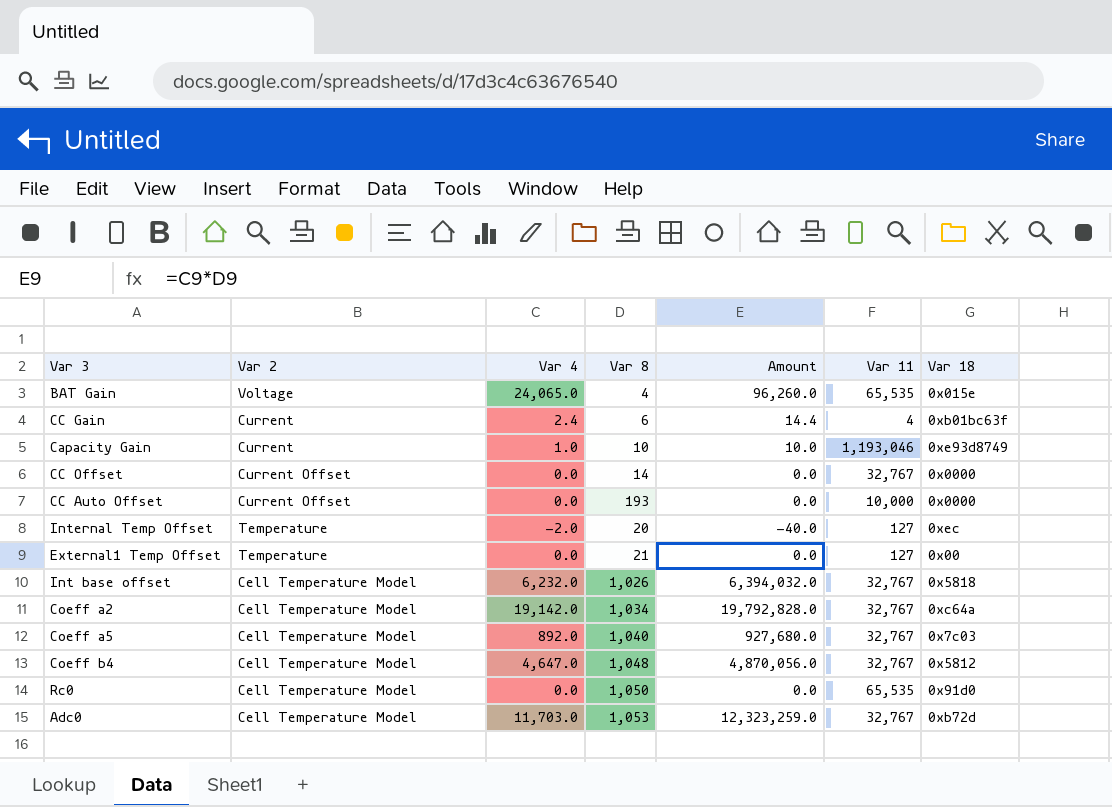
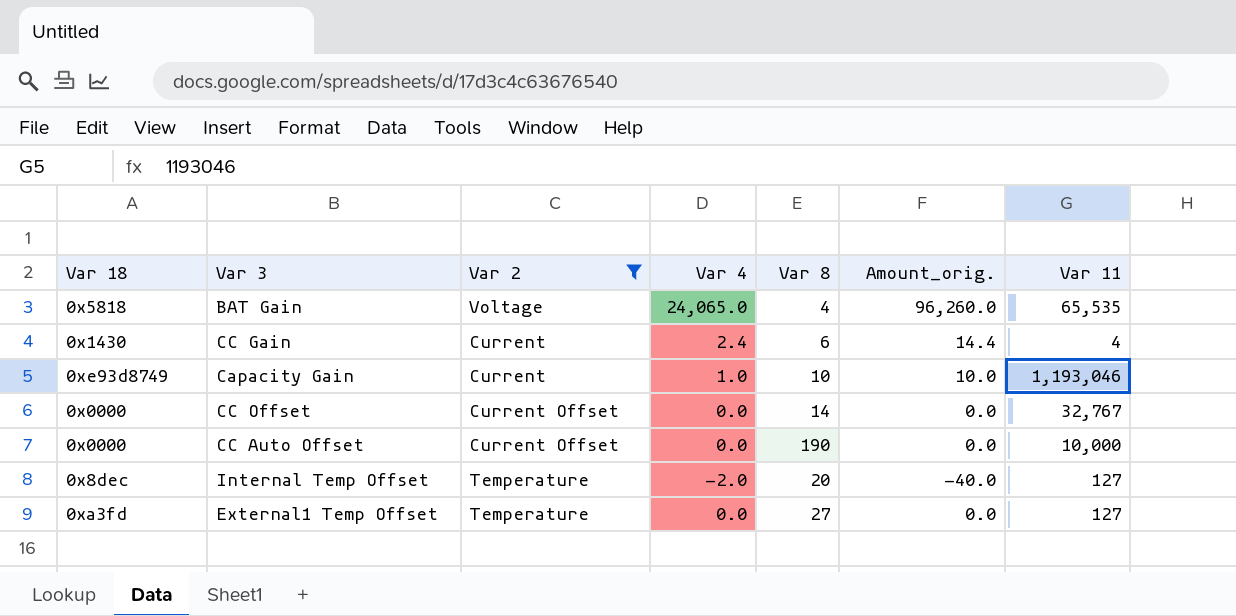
filter: none -> Var 2 != Cell Temperature Model
column Var 18 | position: 7 -> 1
column name: Amount -> Amount_orig.
BAT Gain | Var 18: 0x015e -> 0x5818
CC Gain | Var 18: 0xb01bc63f -> 0x1430
CC Auto Offset | Var 8: 193 -> 190
Internal Temp Offset | Var 18: 0xec -> 0x8dec
External1 Temp Offset | Var 18: 0x00 -> 0xa3fd
External1 Temp Offset | Var 8: 21 -> 27

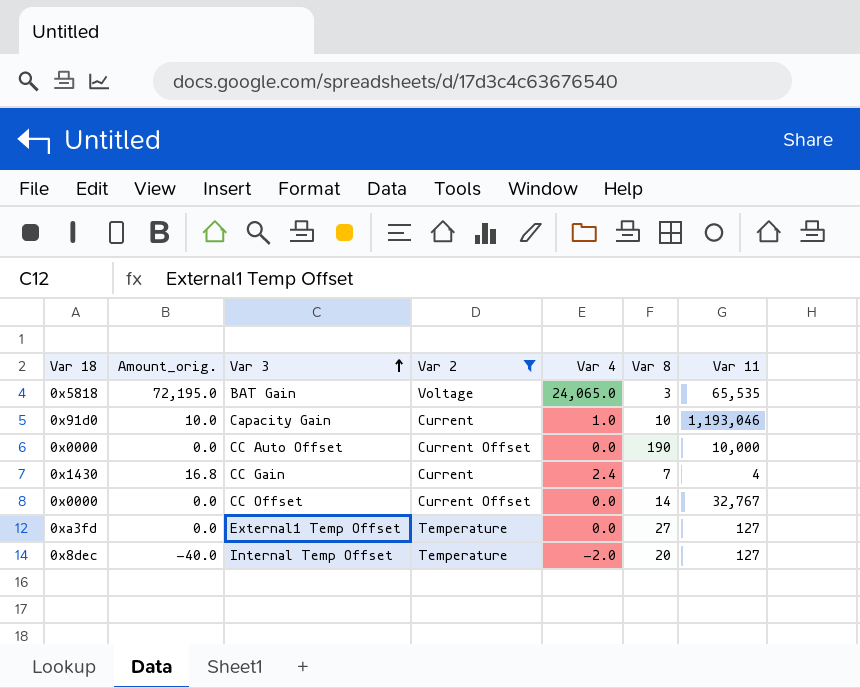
row order: none -> Var 3 ascending
column Amount_orig. | position: 6 -> 2
BAT Gain | Amount_orig.: 96,260.0 -> 72,195.0
BAT Gain | Var 8: 4 -> 3
Capacity Gain | Var 18: 0xe93d8749 -> 0x91d0
CC Gain | Amount_orig.: 14.4 -> 16.8
CC Gain | Var 8: 6 -> 7

